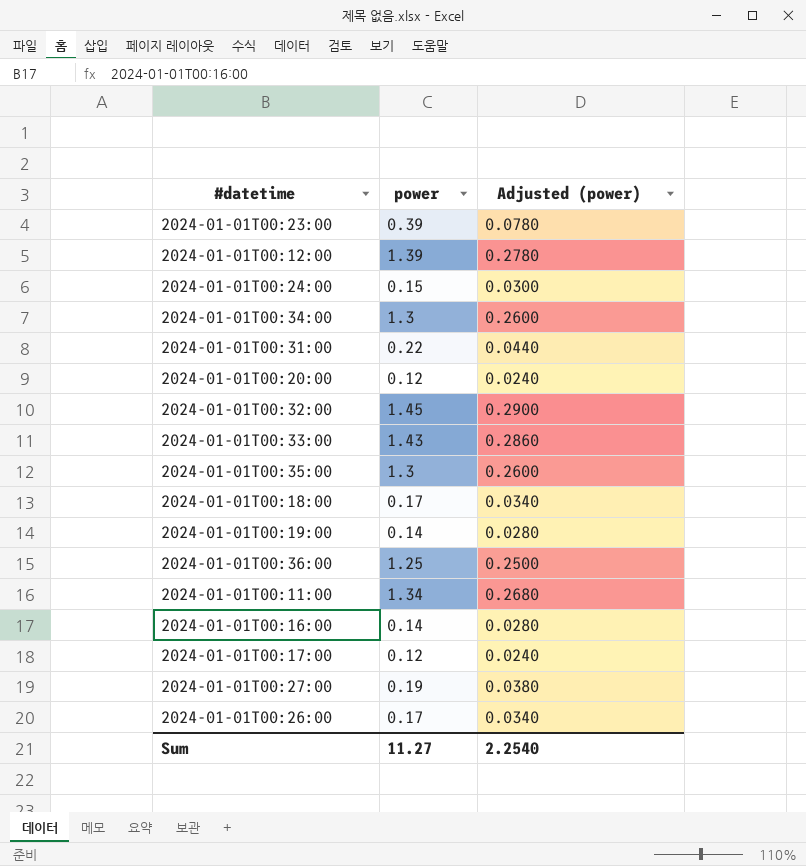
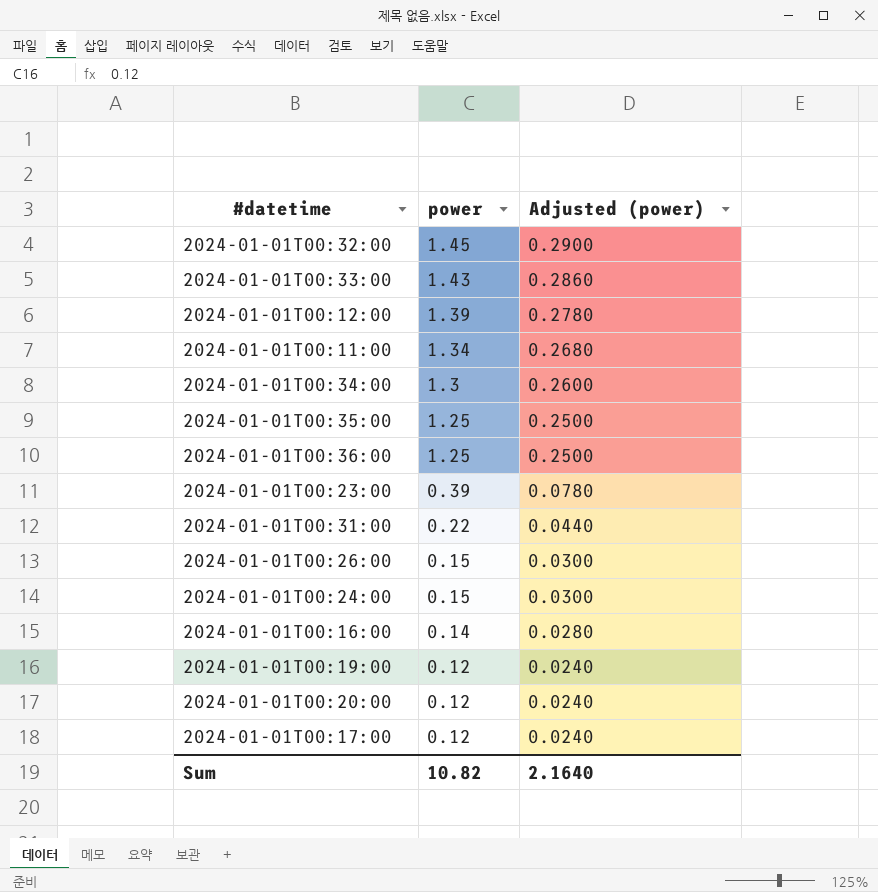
row order: none -> power descending
row 2024-01-01T00:18:00: 0.17 | 0.0340 -> none
row 2024-01-01T00:27:00: 0.19 | 0.0380 -> none
2024-01-01T00:35:00 | power: 1.3 -> 1.25
2024-01-01T00:35:00 | Adjusted (power): 0.2600 -> 0.2500
2024-01-01T00:26:00 | power: 0.17 -> 0.15
2024-01-01T00:26:00 | Adjusted (power): 0.0340 -> 0.0300
2024-01-01T00:19:00 | power: 0.14 -> 0.12
2024-01-01T00:19:00 | Adjusted (power): 0.0280 -> 0.0240
Sum | power: 11.27 -> 10.82
Sum | Adjusted (power): 2.2540 -> 2.1640

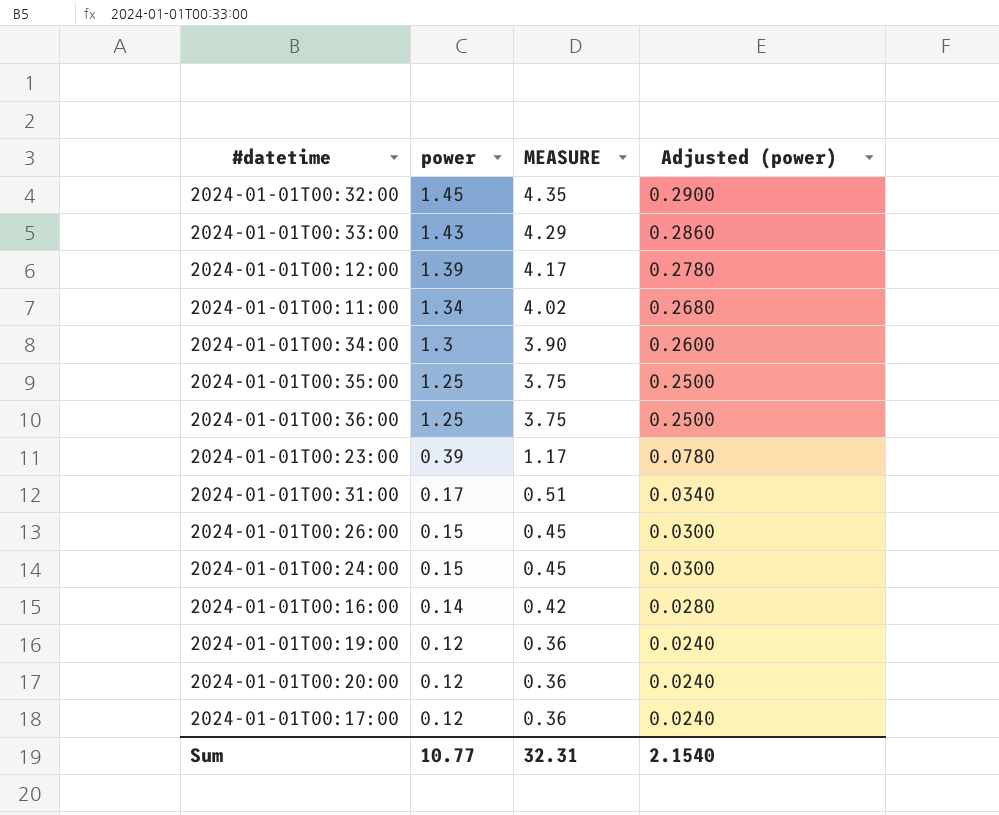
column MEASURE | formula: none -> [power] * 3
2024-01-01T00:31:00 | power: 0.22 -> 0.17
2024-01-01T00:31:00 | Adjusted (power): 0.0440 -> 0.0340
Sum | power: 10.82 -> 10.77
Sum | Adjusted (power): 2.1640 -> 2.1540

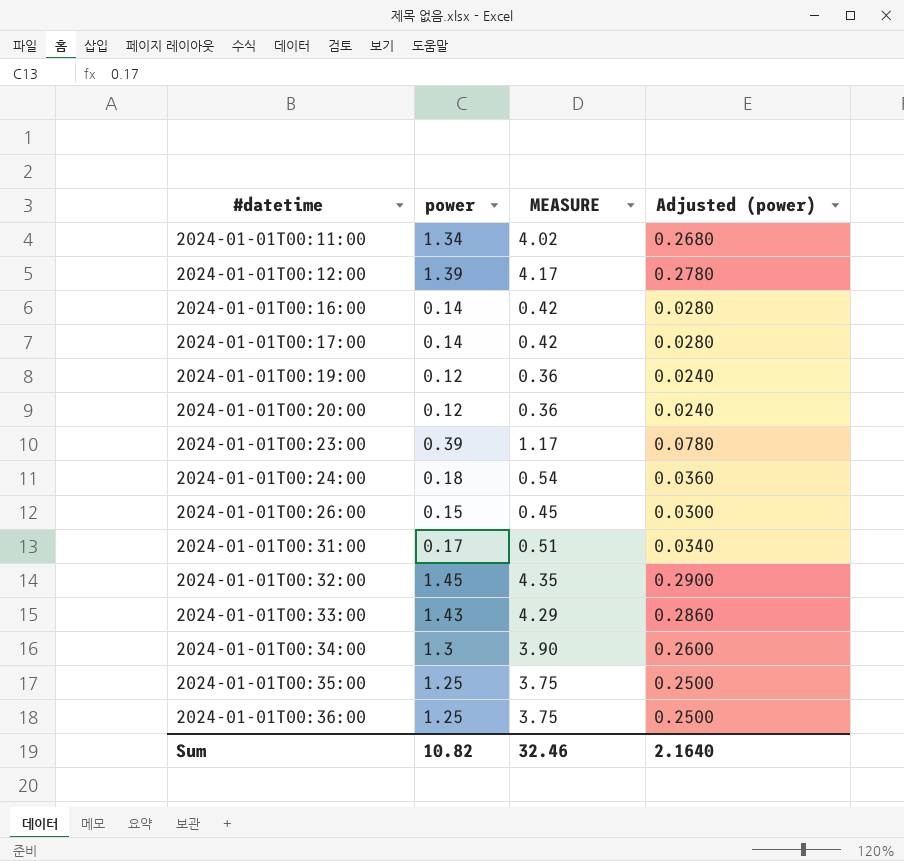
row order: power descending -> #datetime ascending
2024-01-01T00:17:00 | power: 0.12 -> 0.14
2024-01-01T00:17:00 | MEASURE: 0.36 -> 0.42
2024-01-01T00:17:00 | Adjusted (power): 0.0240 -> 0.0280
2024-01-01T00:24:00 | power: 0.15 -> 0.18
2024-01-01T00:24:00 | MEASURE: 0.45 -> 0.54
2024-01-01T00:24:00 | Adjusted (power): 0.0300 -> 0.0360
Sum | power: 10.77 -> 10.82
Sum | MEASURE: 32.31 -> 32.46
Sum | Adjusted (power): 2.1540 -> 2.1640

